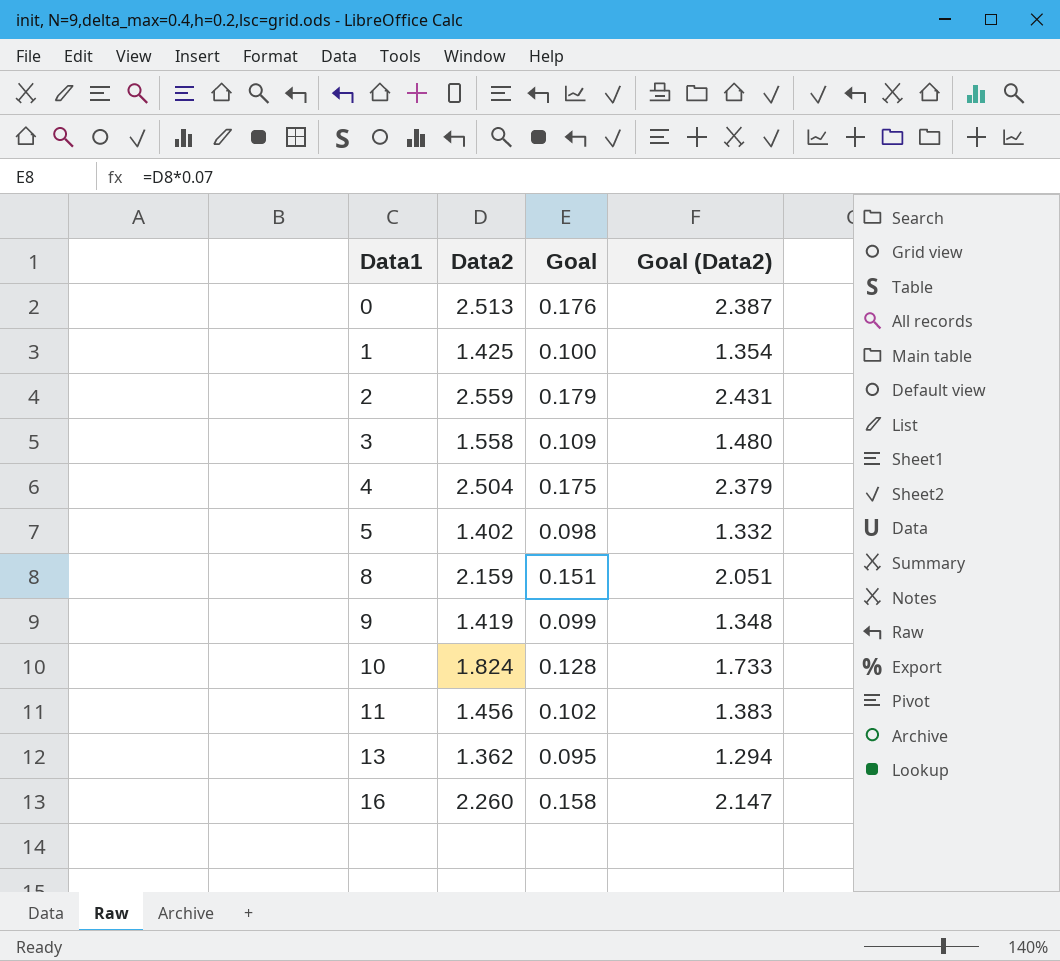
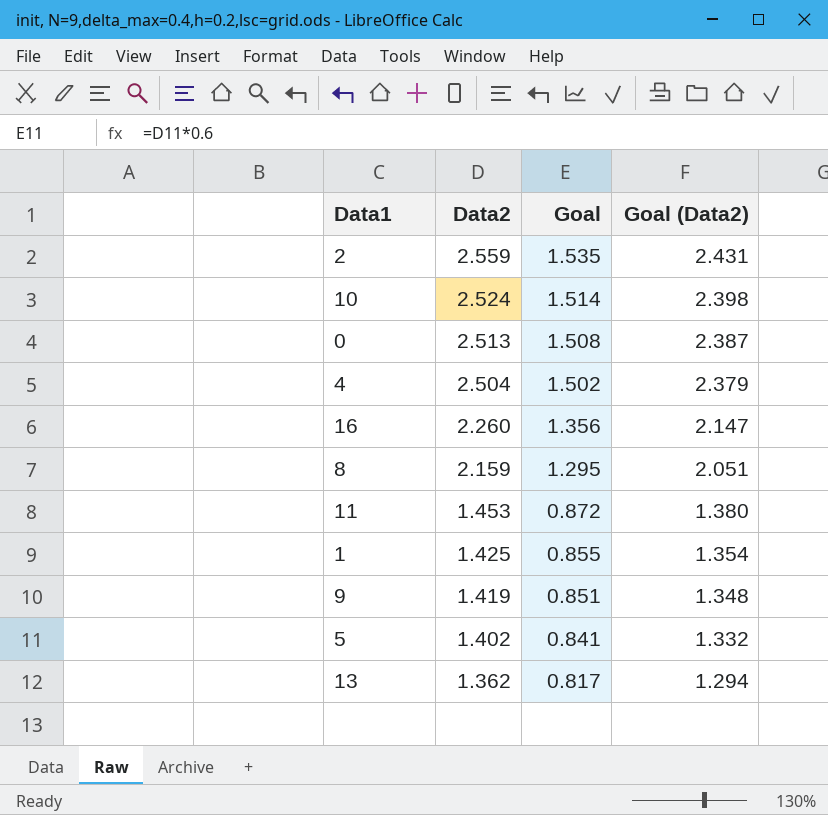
row order: Data1 ascending -> Data2 descending
column Goal | formula: [Data2] * 0.07 -> [Data2] * 0.6
row 3: 1.558 | 0.109 | 1.480 -> none
10 | Data2: 1.824 -> 2.524
10 | Goal (Data2): 1.733 -> 2.398
11 | Data2: 1.456 -> 1.453
11 | Goal (Data2): 1.383 -> 1.380

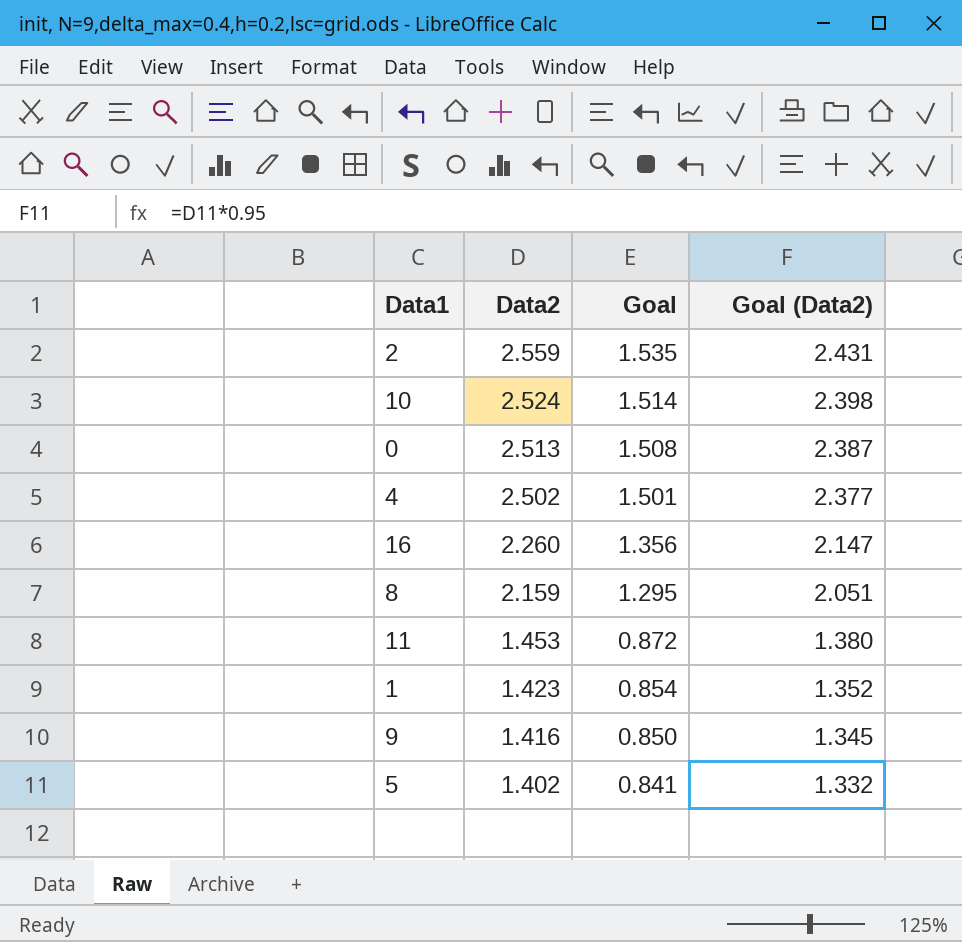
row 13: 1.362 | 0.817 | 1.294 -> none
4 | Data2: 2.504 -> 2.502
4 | Goal: 1.502 -> 1.501
4 | Goal (Data2): 2.379 -> 2.377
1 | Data2: 1.425 -> 1.423
1 | Goal: 0.855 -> 0.854
1 | Goal (Data2): 1.354 -> 1.352
9 | Data2: 1.419 -> 1.416
9 | Goal: 0.851 -> 0.850
9 | Goal (Data2): 1.348 -> 1.345

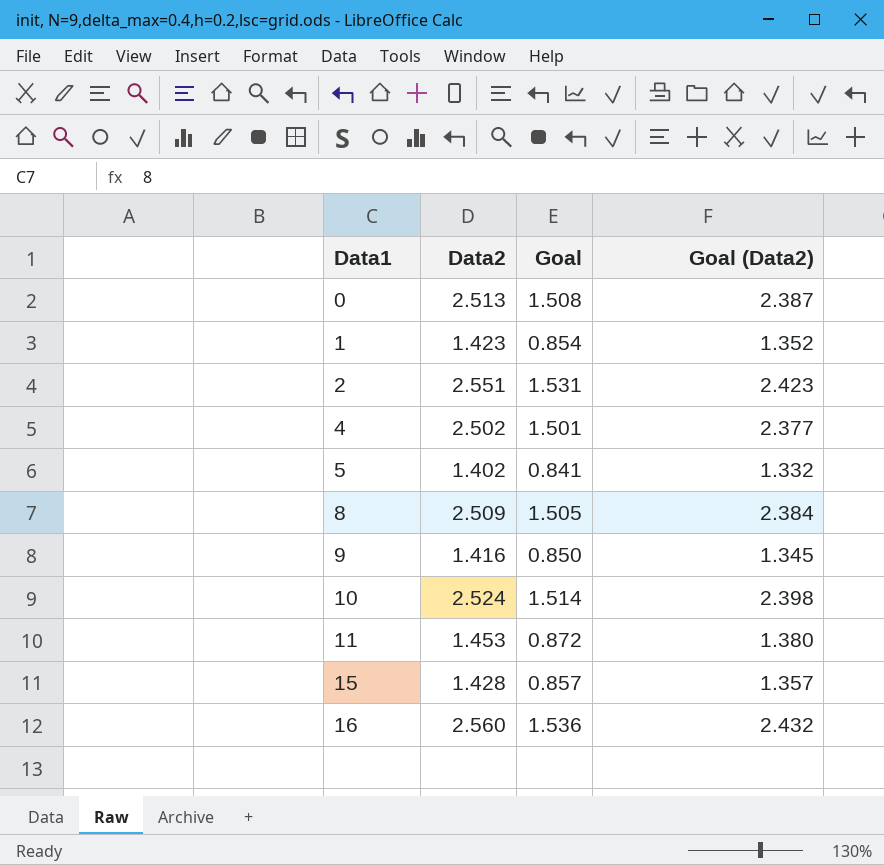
row order: Data2 descending -> Data1 ascending
2 | Data2: 2.559 -> 2.551
2 | Goal: 1.535 -> 1.531
2 | Goal (Data2): 2.431 -> 2.423
8 | Data2: 2.159 -> 2.509
8 | Goal: 1.295 -> 1.505
8 | Goal (Data2): 2.051 -> 2.384
row 15: none -> 1.428 | 0.857 | 1.357
16 | Data2: 2.260 -> 2.560
16 | Goal: 1.356 -> 1.536
16 | Goal (Data2): 2.147 -> 2.432

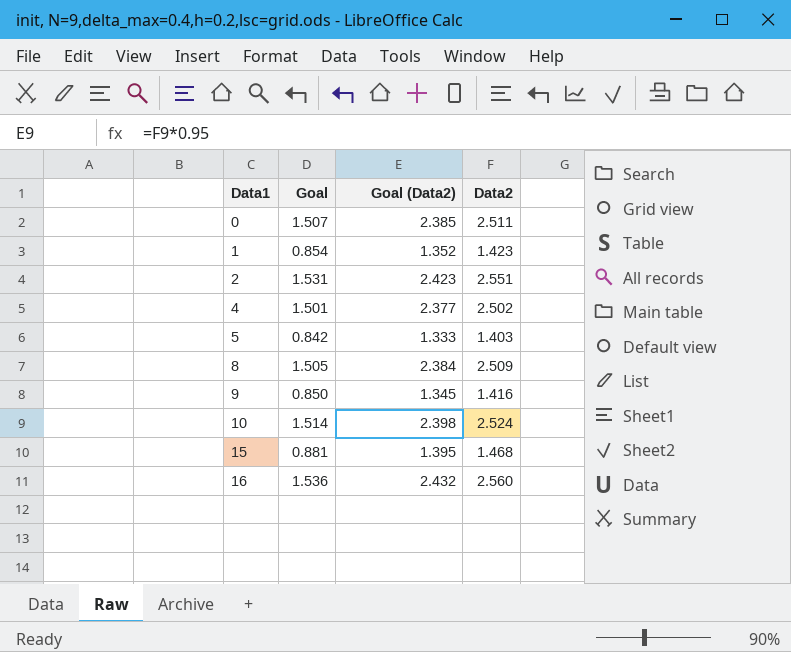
column Data2 | position: 2 -> 4
row 11: 1.453 | 0.872 | 1.380 -> none
0 | Goal: 1.508 -> 1.507
0 | Goal (Data2): 2.387 -> 2.385
0 | Data2: 2.513 -> 2.511
5 | Goal: 0.841 -> 0.842
5 | Goal (Data2): 1.332 -> 1.333
5 | Data2: 1.402 -> 1.403
15 | Goal: 0.857 -> 0.881
15 | Goal (Data2): 1.357 -> 1.395
15 | Data2: 1.428 -> 1.468

